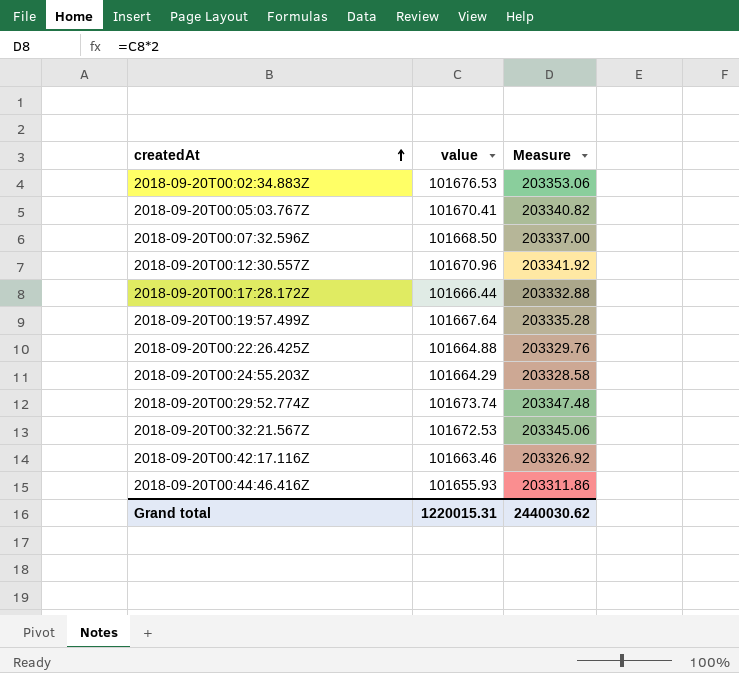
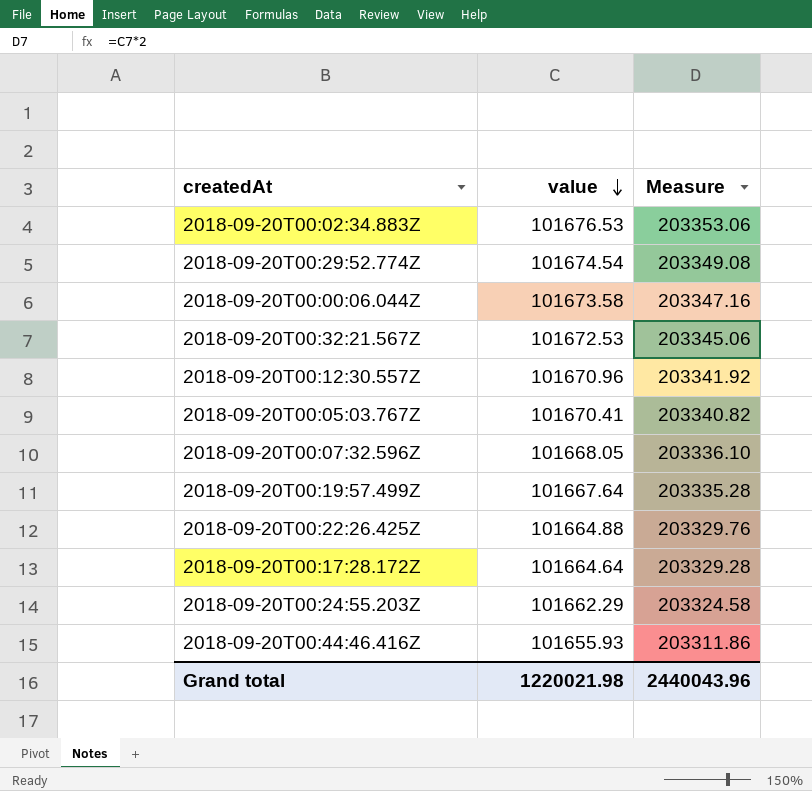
row order: createdAt ascending -> value descending
row 2018-09-20T00:42:17.116Z: 101663.46 | 203326.92 -> none
2018-09-20T00:29:52.774Z | value: 101673.74 -> 101674.54
2018-09-20T00:29:52.774Z | Measure: 203347.48 -> 203349.08
row 2018-09-20T00:00:06.044Z: none -> 101673.58 | 203347.16
2018-09-20T00:07:32.596Z | value: 101668.50 -> 101668.05
2018-09-20T00:07:32.596Z | Measure: 203337.00 -> 203336.10
2018-09-20T00:17:28.172Z | value: 101666.44 -> 101664.64
2018-09-20T00:17:28.172Z | Measure: 203332.88 -> 203329.28
2018-09-20T00:24:55.203Z | value: 101664.29 -> 101662.29
2018-09-20T00:24:55.203Z | Measure: 203328.58 -> 203324.58
Grand total | value: 1220015.31 -> 1220021.98
Grand total | Measure: 2440030.62 -> 2440043.96

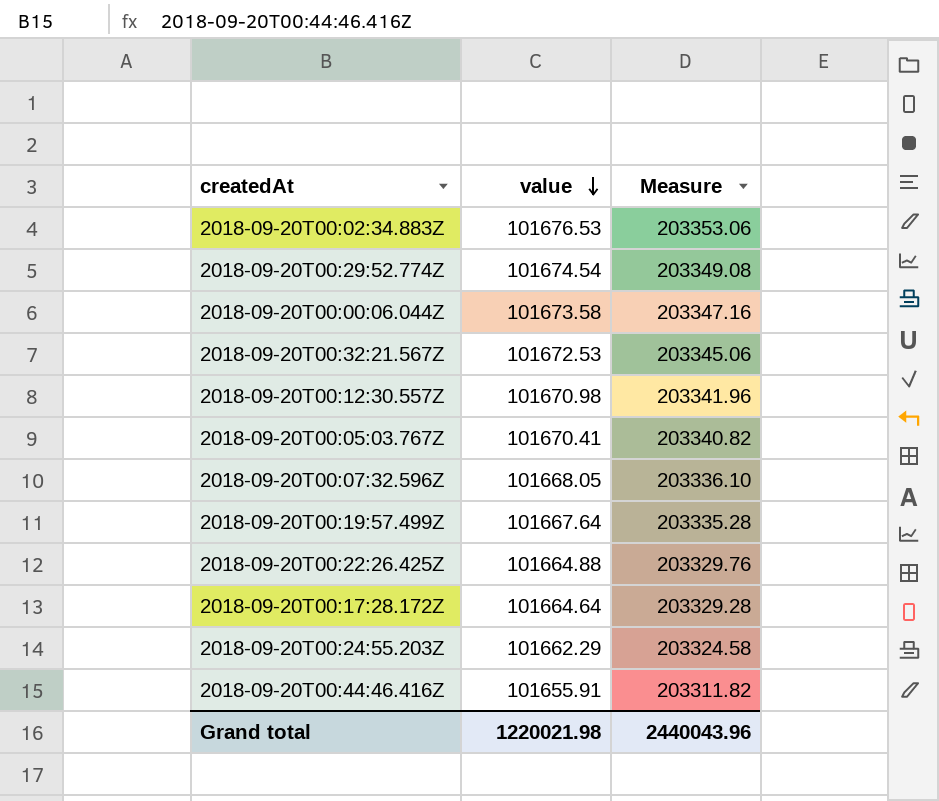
2018-09-20T00:12:30.557Z | value: 101670.96 -> 101670.98
2018-09-20T00:12:30.557Z | Measure: 203341.92 -> 203341.96
2018-09-20T00:44:46.416Z | value: 101655.93 -> 101655.91
2018-09-20T00:44:46.416Z | Measure: 203311.86 -> 203311.82

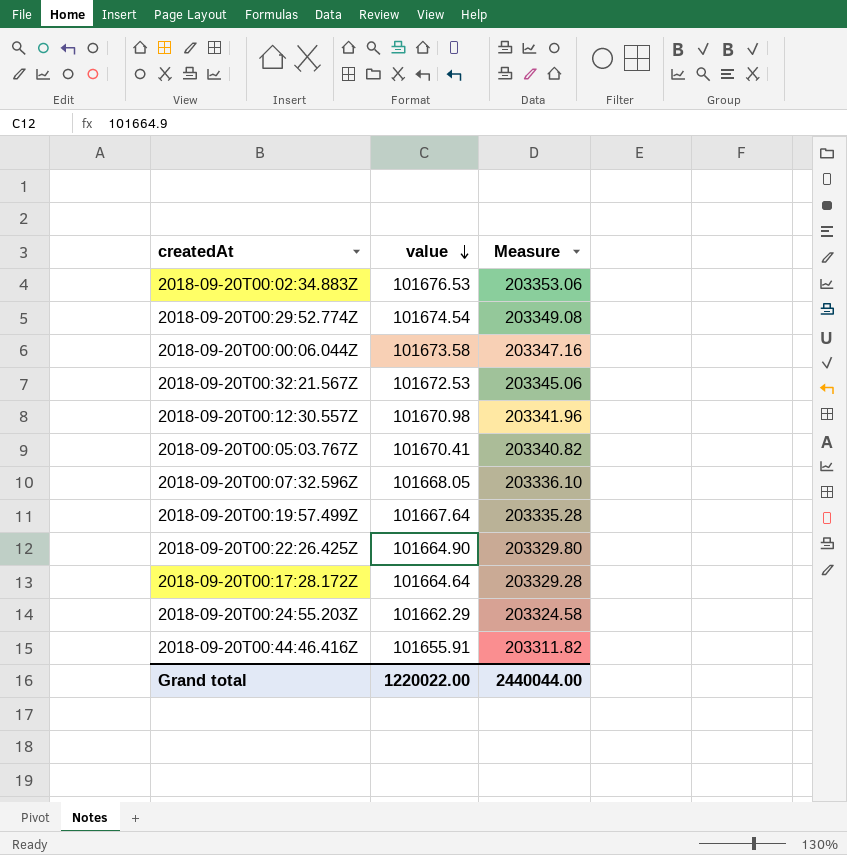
2018-09-20T00:22:26.425Z | value: 101664.88 -> 101664.90
2018-09-20T00:22:26.425Z | Measure: 203329.76 -> 203329.80
Grand total | value: 1220021.98 -> 1220022.00
Grand total | Measure: 2440043.96 -> 2440044.00

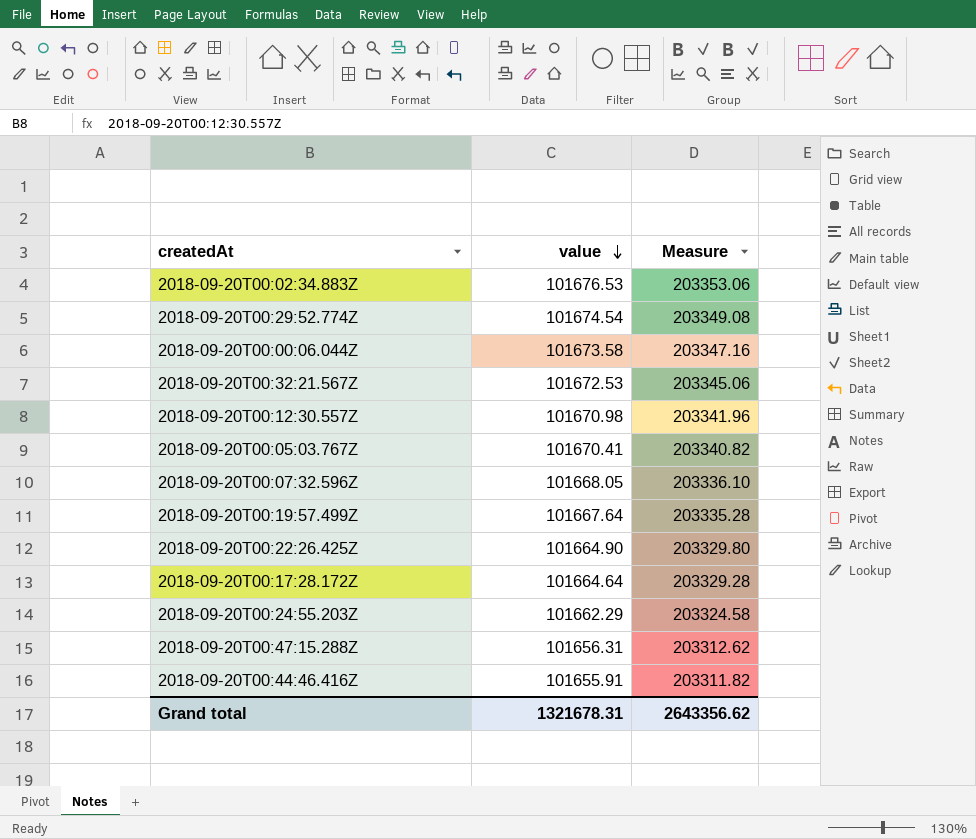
row 2018-09-20T00:47:15.288Z: none -> 101656.31 | 203312.62
Grand total | value: 1220022.00 -> 1321678.31
Grand total | Measure: 2440044.00 -> 2643356.62

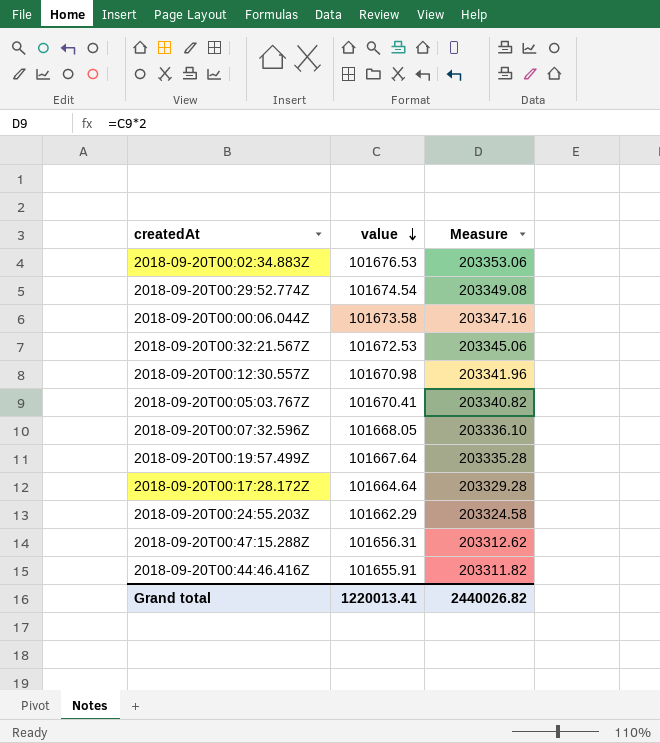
row 2018-09-20T00:22:26.425Z: 101664.90 | 203329.80 -> none
Grand total | value: 1321678.31 -> 1220013.41
Grand total | Measure: 2643356.62 -> 2440026.82

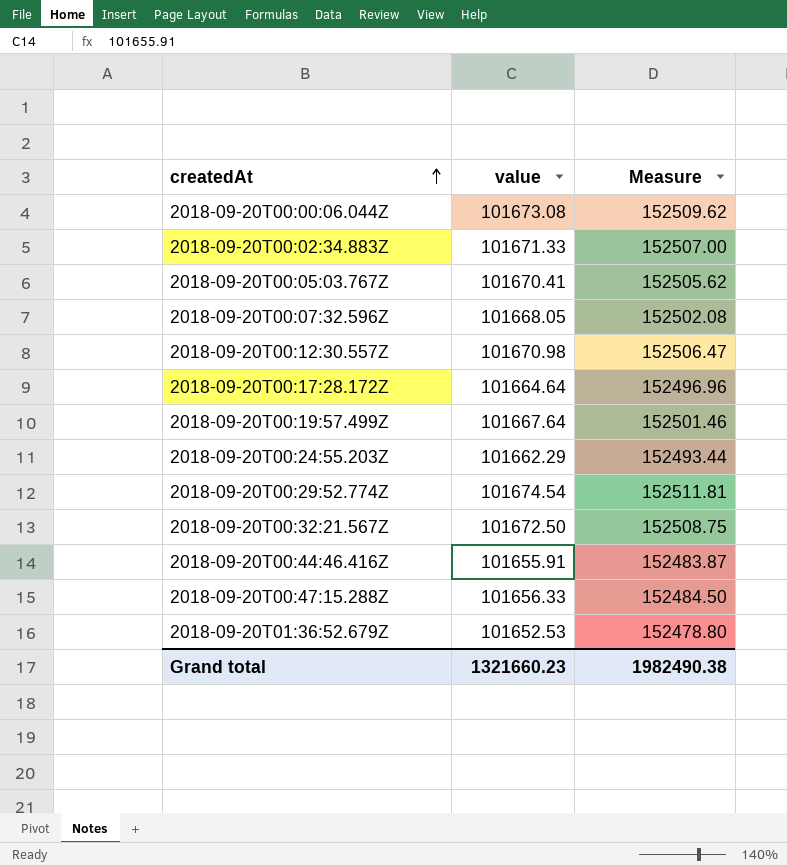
row order: value descending -> createdAt ascending
column Measure | formula: [value] * 2 -> [value] * 1.5
2018-09-20T00:00:06.044Z | value: 101673.58 -> 101673.08
2018-09-20T00:02:34.883Z | value: 101676.53 -> 101671.33
2018-09-20T00:32:21.567Z | value: 101672.53 -> 101672.50
2018-09-20T00:47:15.288Z | value: 101656.31 -> 101656.33
row 2018-09-20T01:36:52.679Z: none -> 101652.53 | 152478.80
Grand total | value: 1220013.41 -> 1321660.23
Grand total | Measure: 2440026.82 -> 1982490.38

